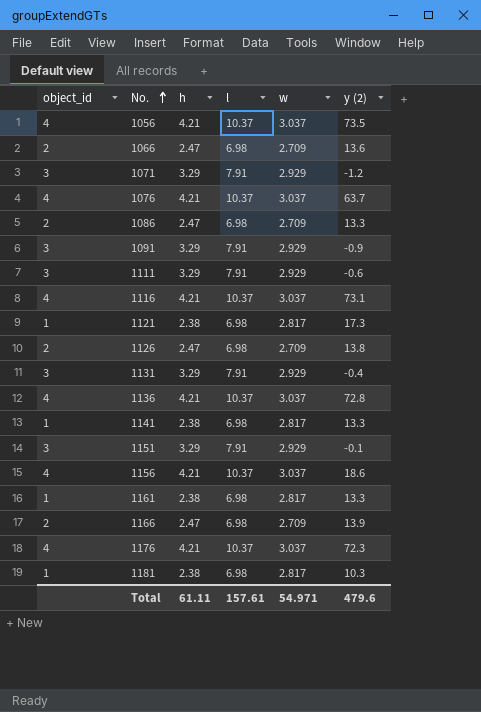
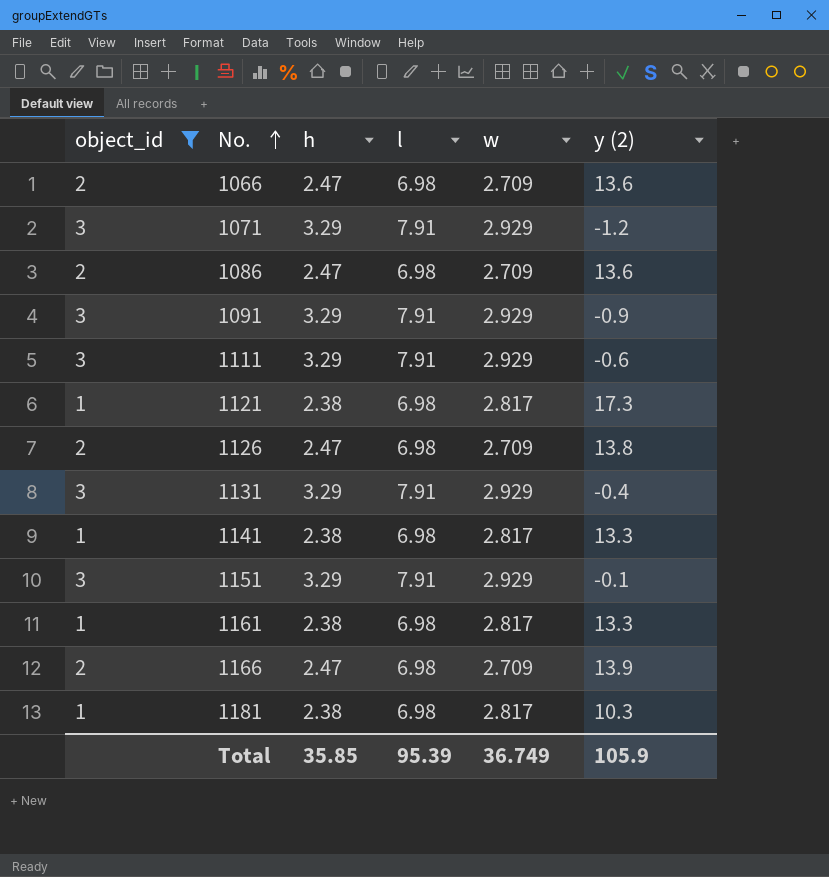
filter: none -> object_id != 4
1086 | y (2): 13.3 -> 13.6
Total | h: 61.11 -> 35.85
Total | l: 157.61 -> 95.39
Total | w: 54.971 -> 36.749
Total | y (2): 479.6 -> 105.9

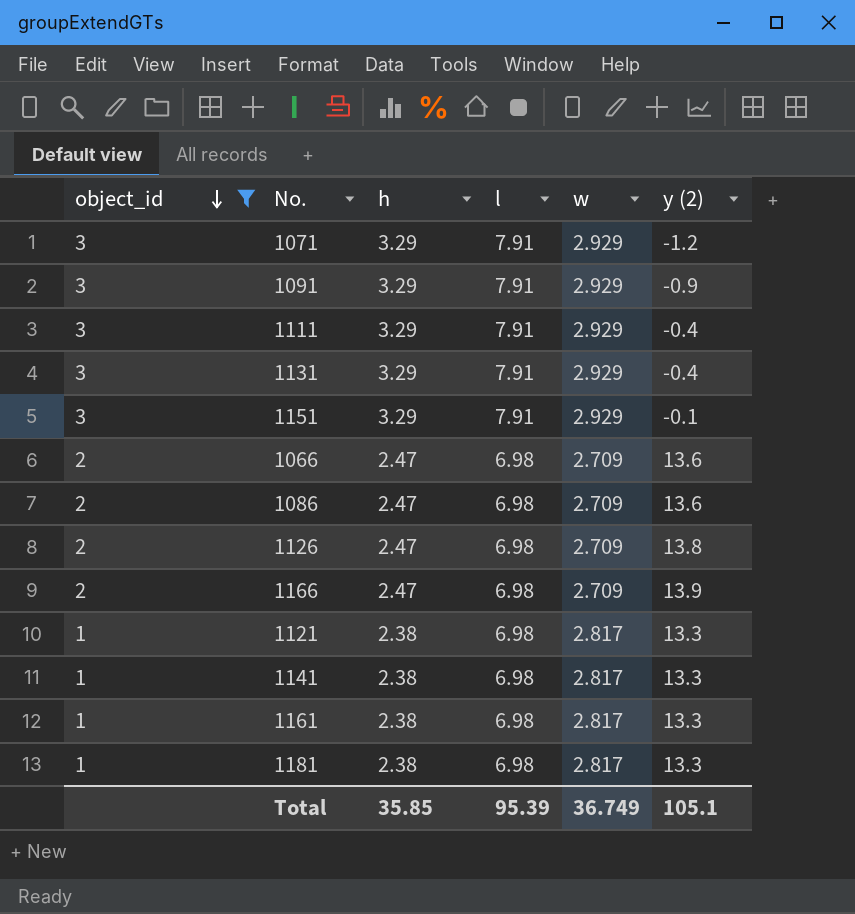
row order: No. ascending -> object_id descending
1111 | y (2): -0.6 -> -0.4
1121 | y (2): 17.3 -> 13.3
1181 | y (2): 10.3 -> 13.3
Total | y (2): 105.9 -> 105.1

